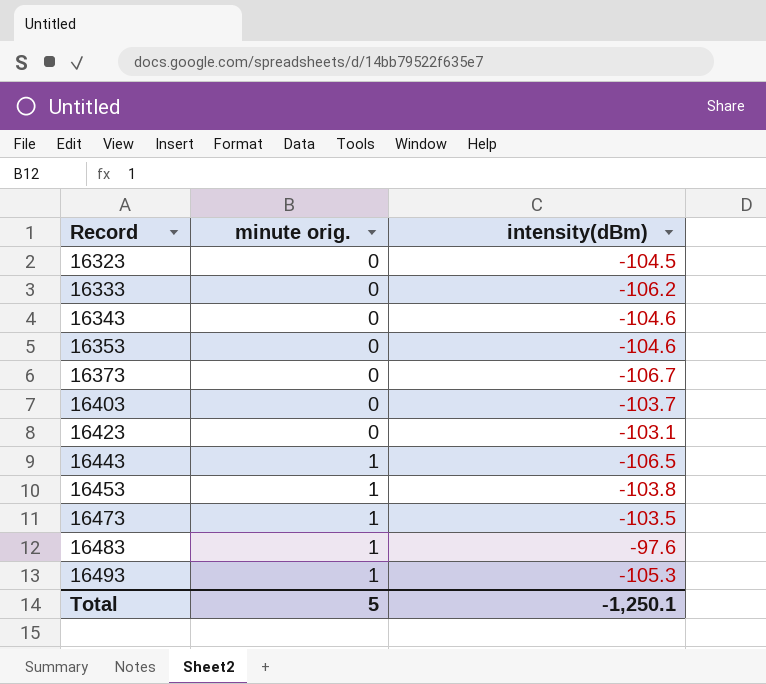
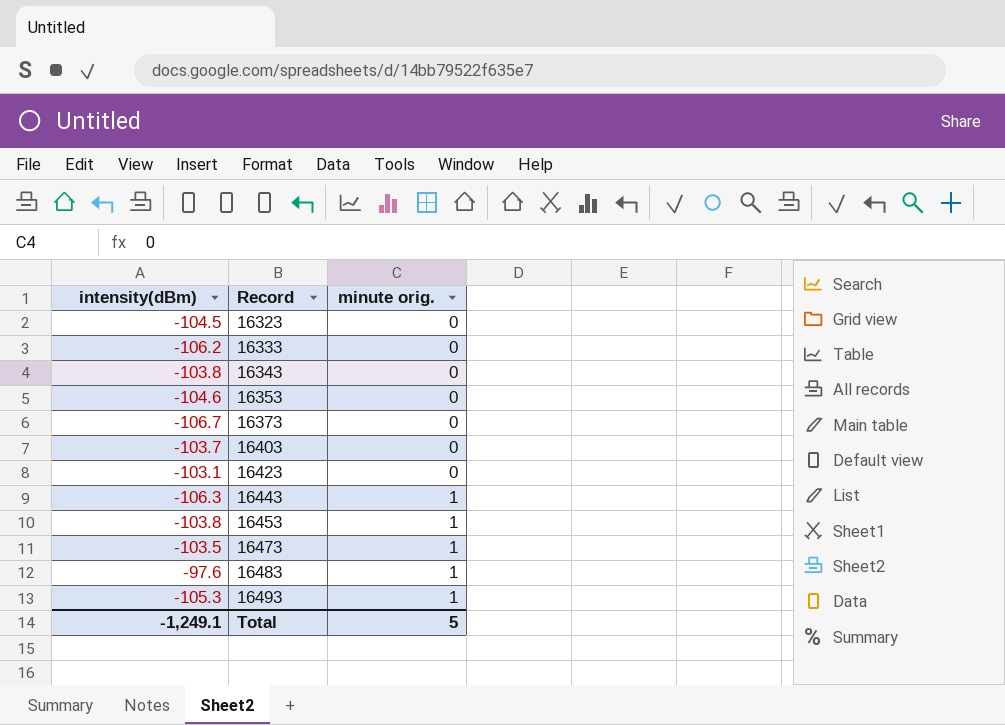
column intensity(dBm) | position: 3 -> 1
16343 | intensity(dBm): -104.6 -> -103.8
16443 | intensity(dBm): -106.5 -> -106.3
Total | intensity(dBm): -1,250.1 -> -1,249.1

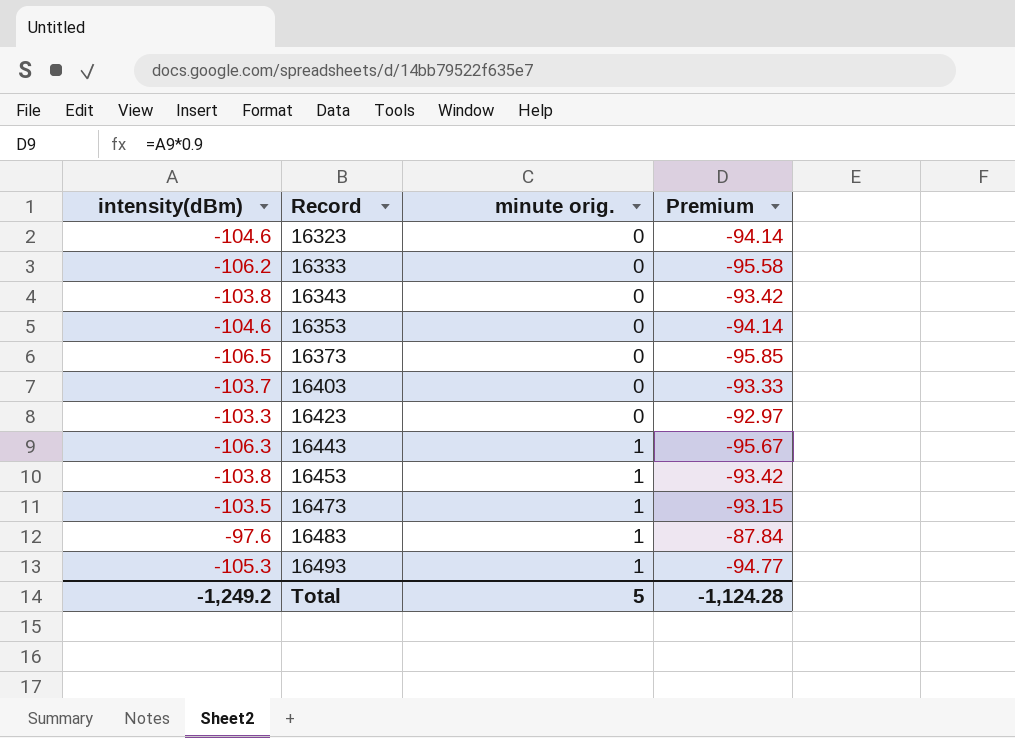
column Premium | formula: none -> [intensity(dBm)] * 0.9
16323 | intensity(dBm): -104.5 -> -104.6
16373 | intensity(dBm): -106.7 -> -106.5
16423 | intensity(dBm): -103.1 -> -103.3
Total | intensity(dBm): -1,249.1 -> -1,249.2

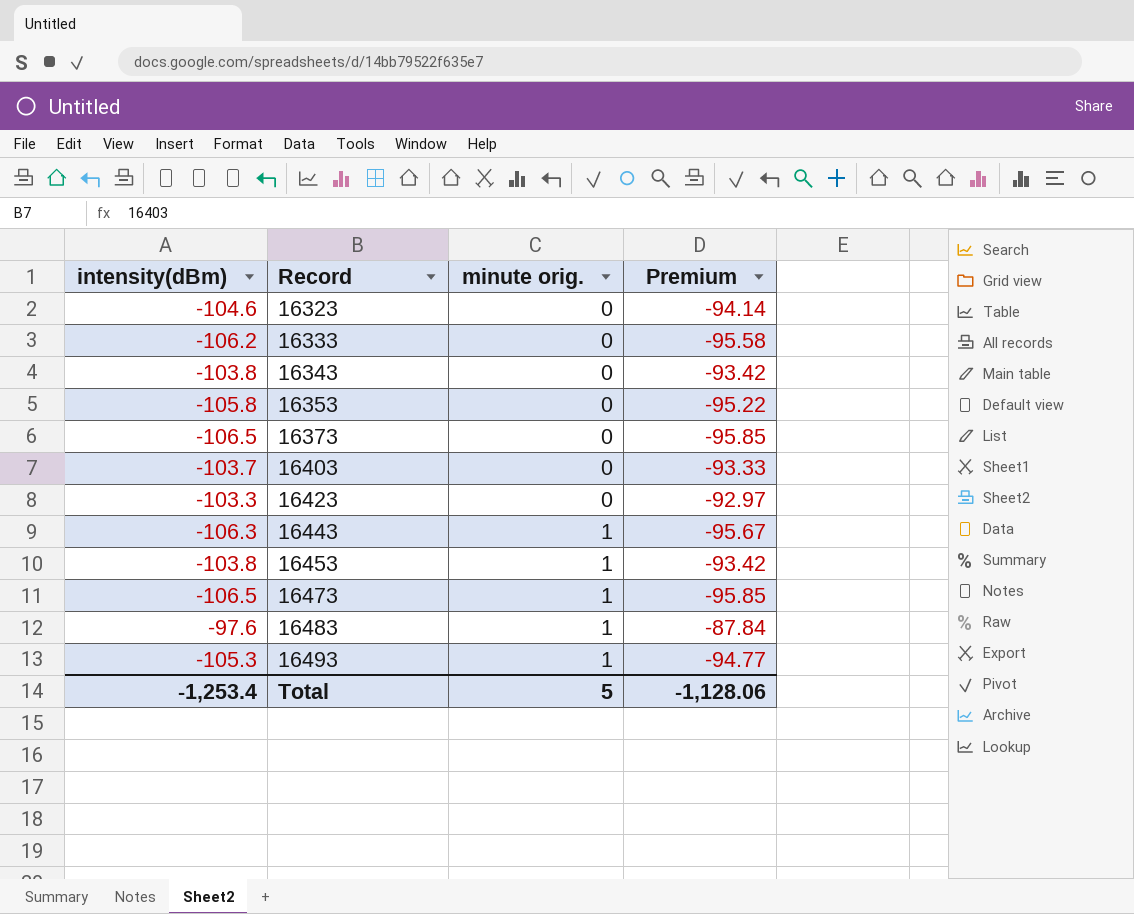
16353 | intensity(dBm): -104.6 -> -105.8
16353 | Premium: -94.14 -> -95.22
16473 | intensity(dBm): -103.5 -> -106.5
16473 | Premium: -93.15 -> -95.85
Total | intensity(dBm): -1,249.2 -> -1,253.4
Total | Premium: -1,124.28 -> -1,128.06

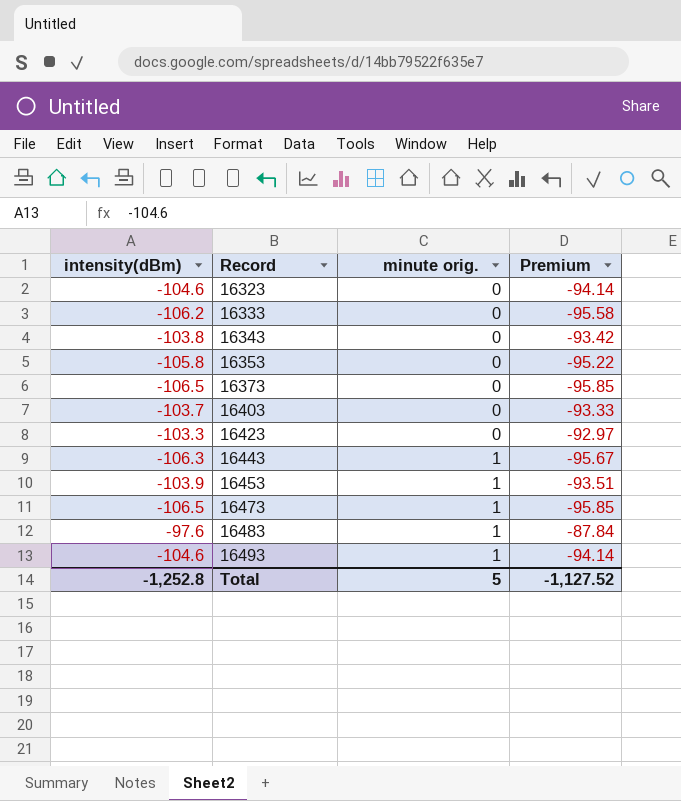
16453 | intensity(dBm): -103.8 -> -103.9
16453 | Premium: -93.42 -> -93.51
16493 | intensity(dBm): -105.3 -> -104.6
16493 | Premium: -94.77 -> -94.14
Total | intensity(dBm): -1,253.4 -> -1,252.8
Total | Premium: -1,128.06 -> -1,127.52

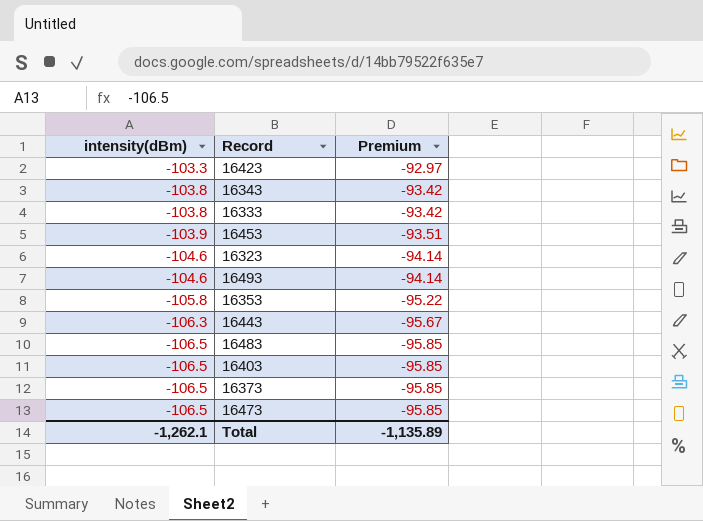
row order: Record ascending -> intensity(dBm) descending
column minute orig. | position: 3 -> none
16333 | intensity(dBm): -106.2 -> -103.8
16333 | Premium: -95.58 -> -93.42
16483 | intensity(dBm): -97.6 -> -106.5
16483 | Premium: -87.84 -> -95.85
16403 | intensity(dBm): -103.7 -> -106.5
16403 | Premium: -93.33 -> -95.85
Total | intensity(dBm): -1,252.8 -> -1,262.1
Total | Premium: -1,127.52 -> -1,135.89

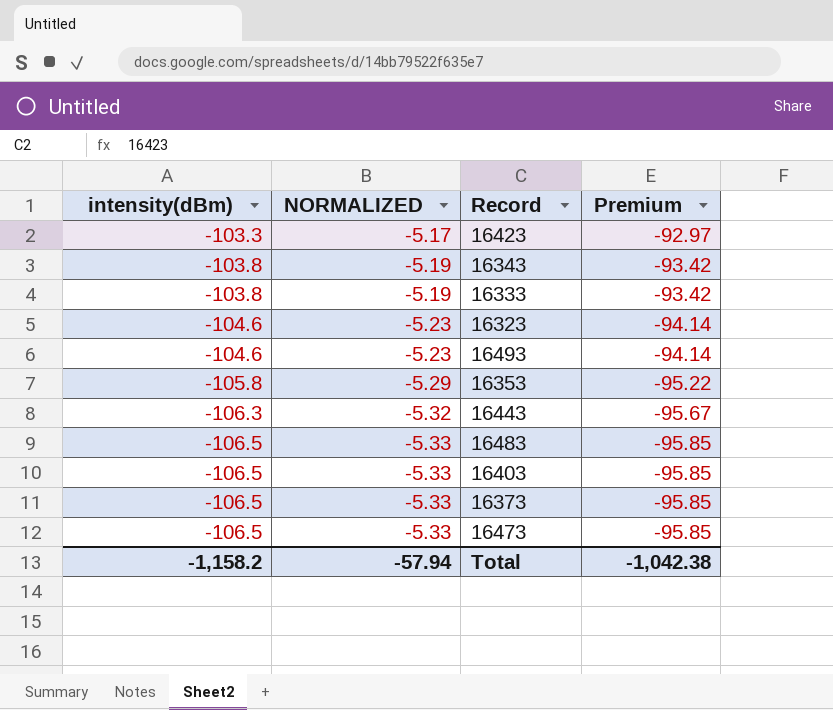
column NORMALIZED | formula: none -> [intensity(dBm)] * 0.05
row 16453: -103.9 | -93.51 -> none
Total | intensity(dBm): -1,262.1 -> -1,158.2
Total | Premium: -1,135.89 -> -1,042.38

